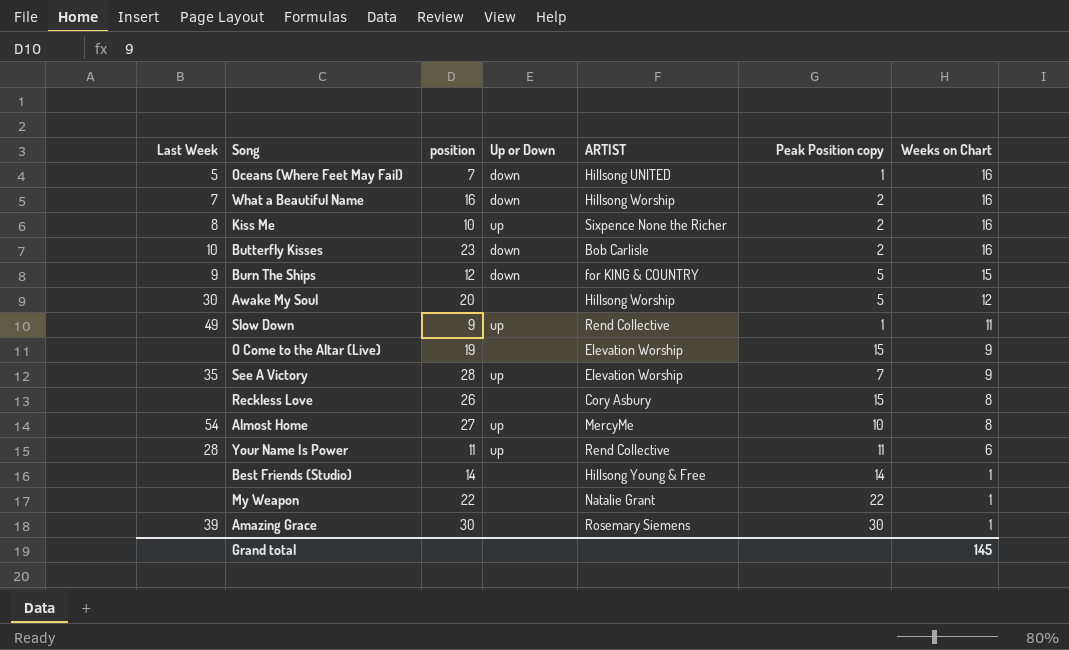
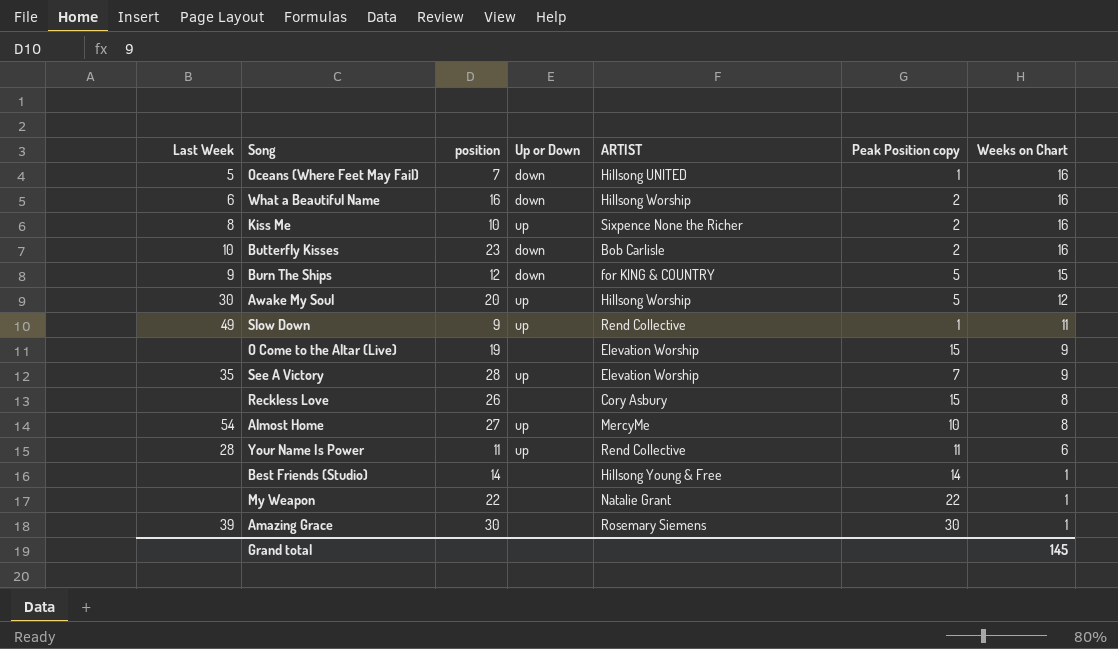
What a Beautiful Name | Last Week: 7 -> 6
Awake My Soul | Up or Down: none -> up

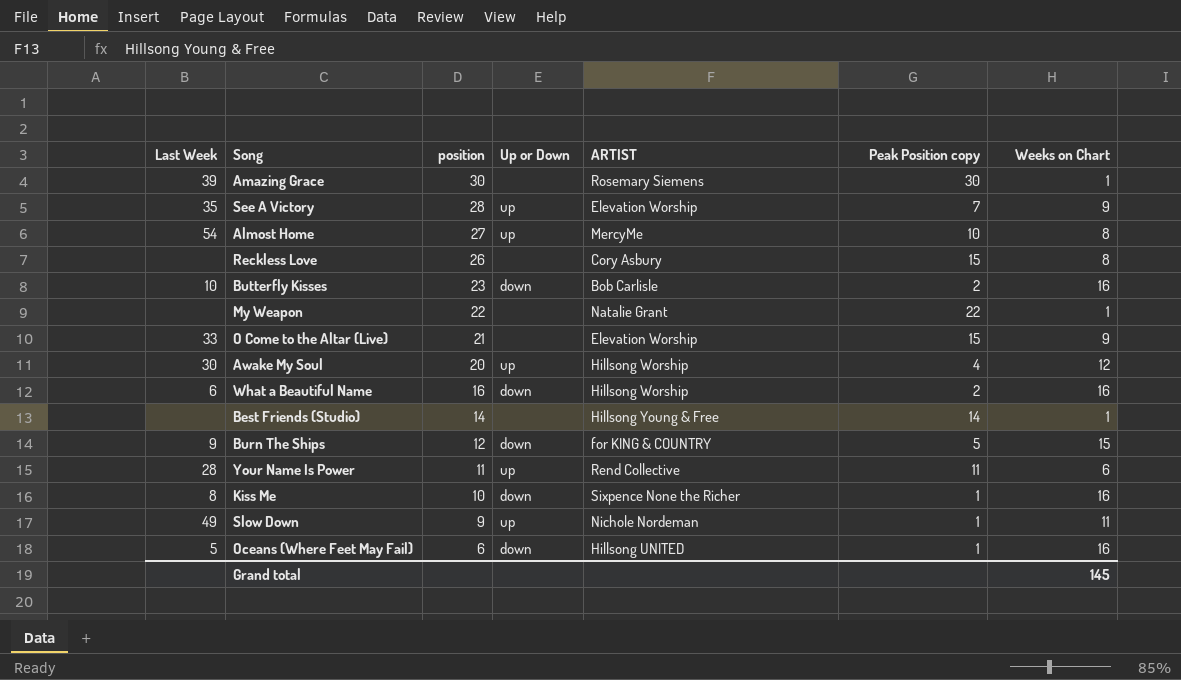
row order: Weeks on Chart descending -> position descending
O Come to the Altar (Live) | Last Week: none -> 33
O Come to the Altar (Live) | position: 19 -> 21
Awake My Soul | Peak Position copy: 5 -> 4
Kiss Me | Up or Down: up -> down
Kiss Me | Peak Position copy: 2 -> 1
Slow Down | ARTIST: Rend Collective -> Nichole Nordeman
Oceans (Where Feet May Fail) | position: 7 -> 6

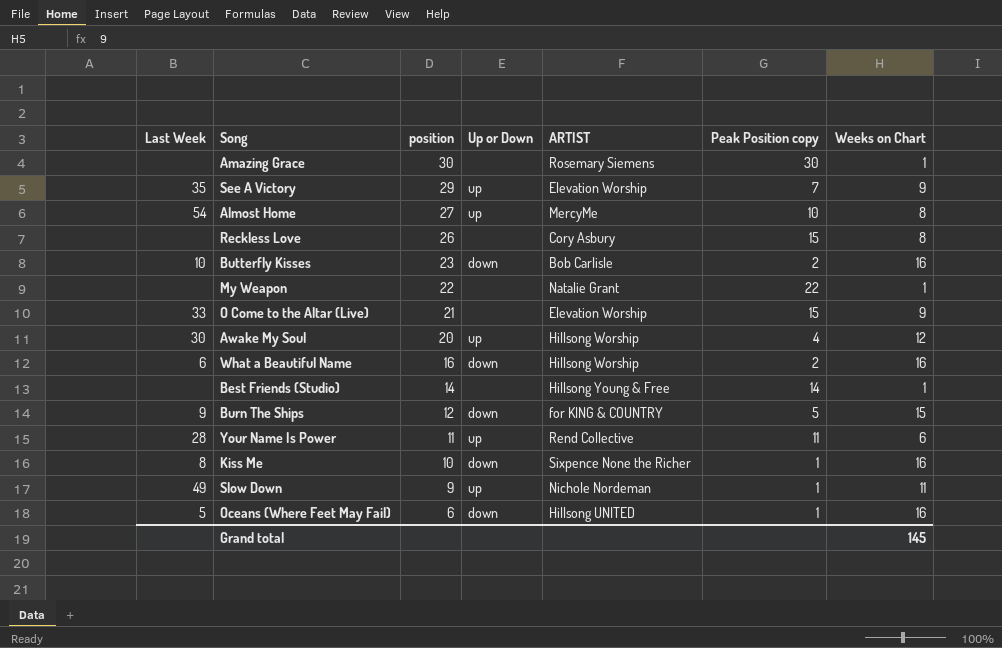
Amazing Grace | Last Week: 39 -> none
See A Victory | position: 28 -> 29

